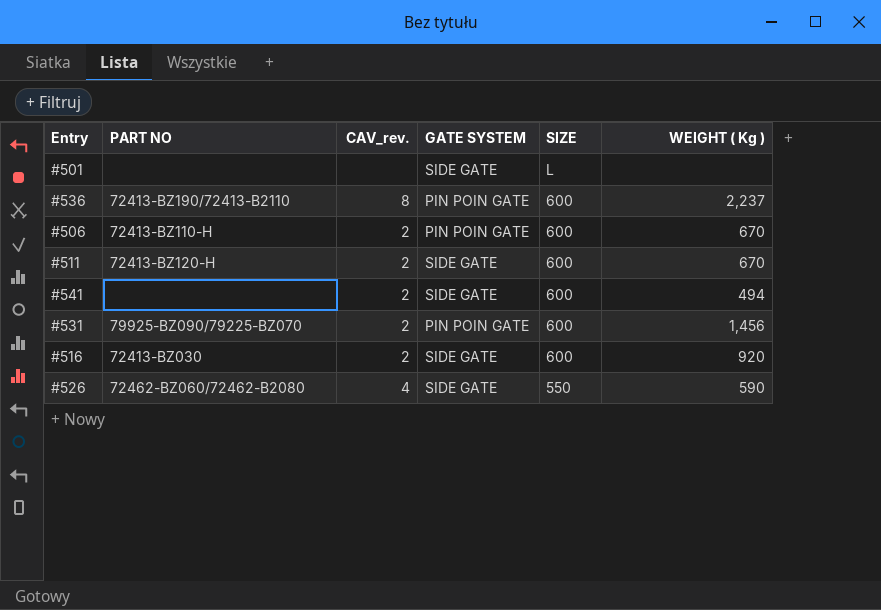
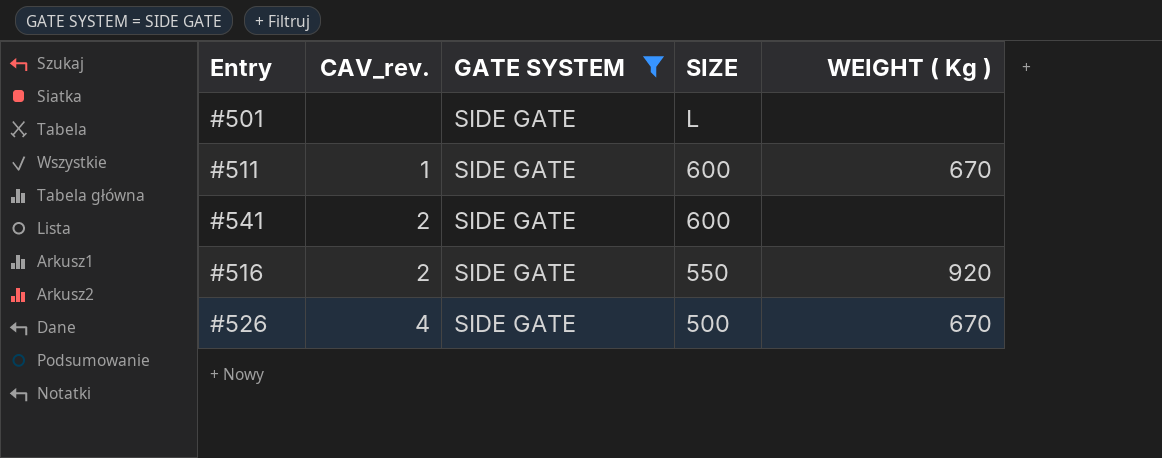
filter: none -> GATE SYSTEM = SIDE GATE
column PART NO | position: 2 -> none
#511 | CAV_rev.: 2 -> 1
#541 | WEIGHT ( Kg ): 494 -> none
#516 | SIZE: 600 -> 550
#526 | SIZE: 550 -> 500
#526 | WEIGHT ( Kg ): 590 -> 670

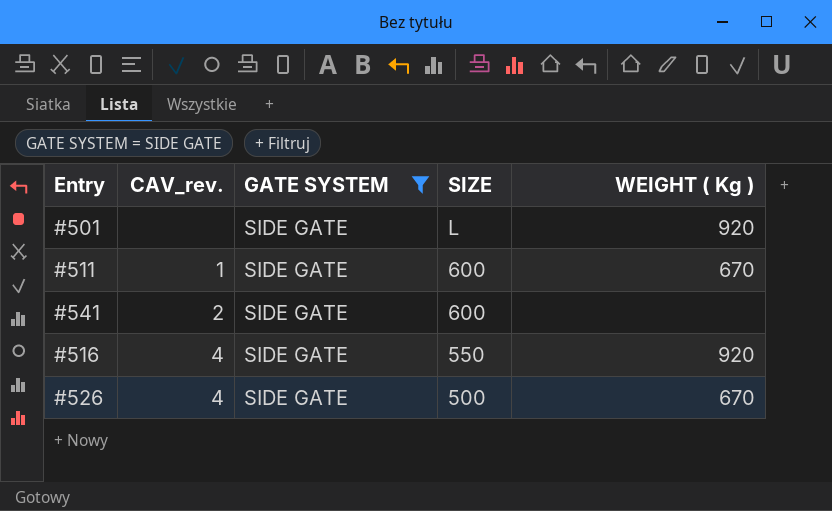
#501 | WEIGHT ( Kg ): none -> 920
#516 | CAV_rev.: 2 -> 4

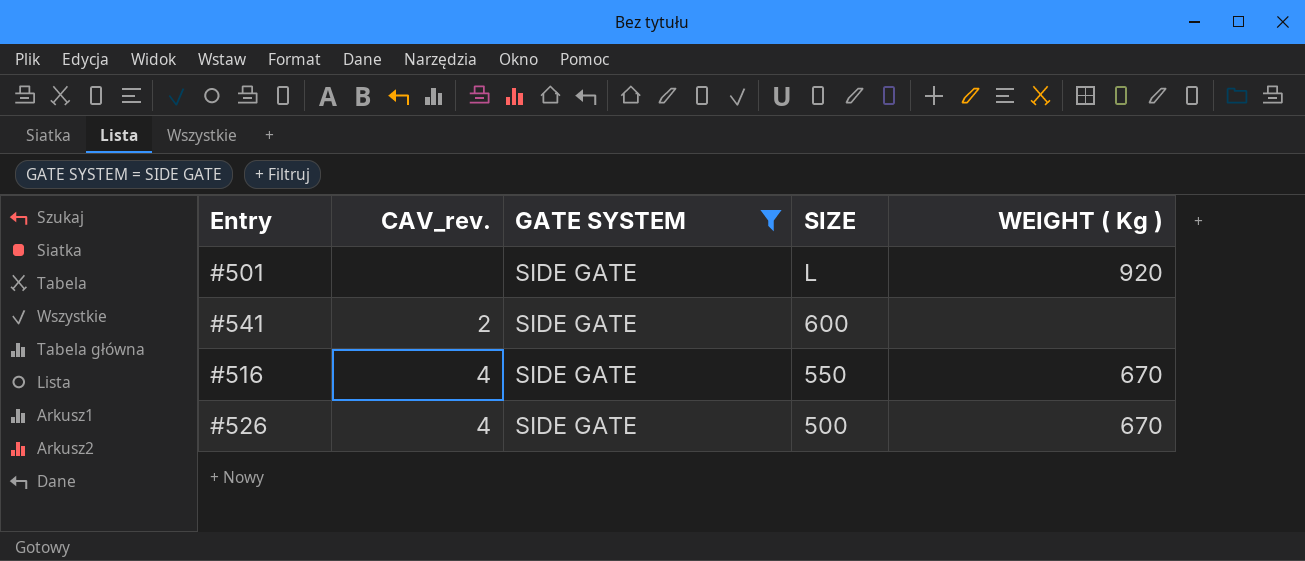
row #511: 1 | SIDE GATE | 600 | 670 -> none
#516 | WEIGHT ( Kg ): 920 -> 670

